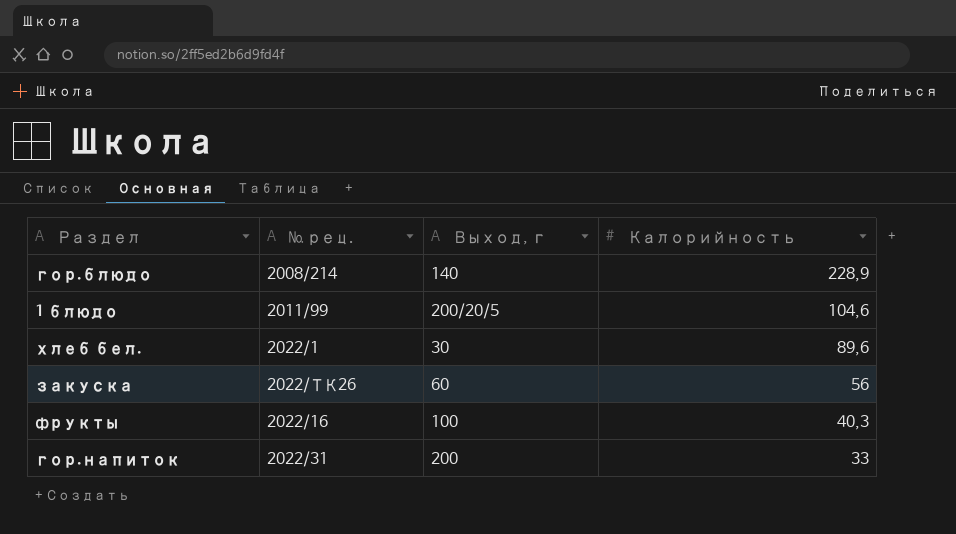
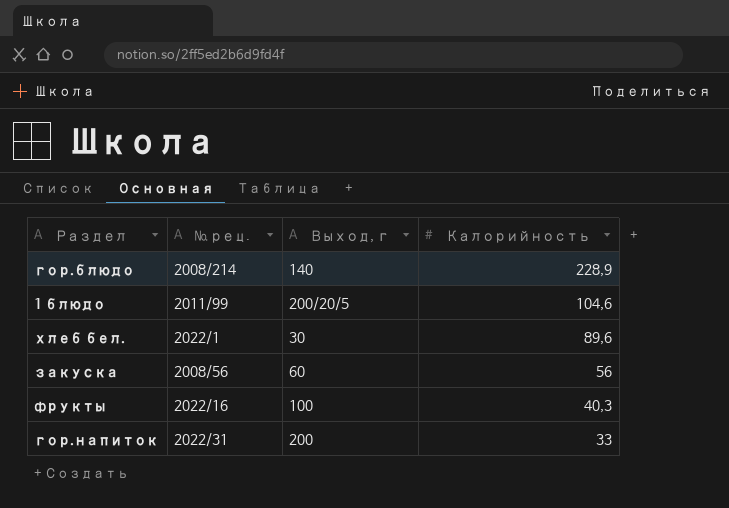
закуска | № рец.: 2022/ТК26 -> 2008/56

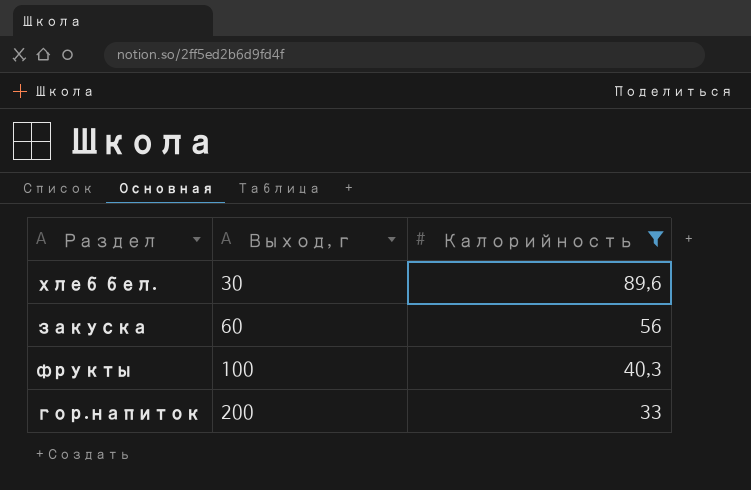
filter: none -> Калорийность <= 89,6
column № рец. | position: 2 -> none

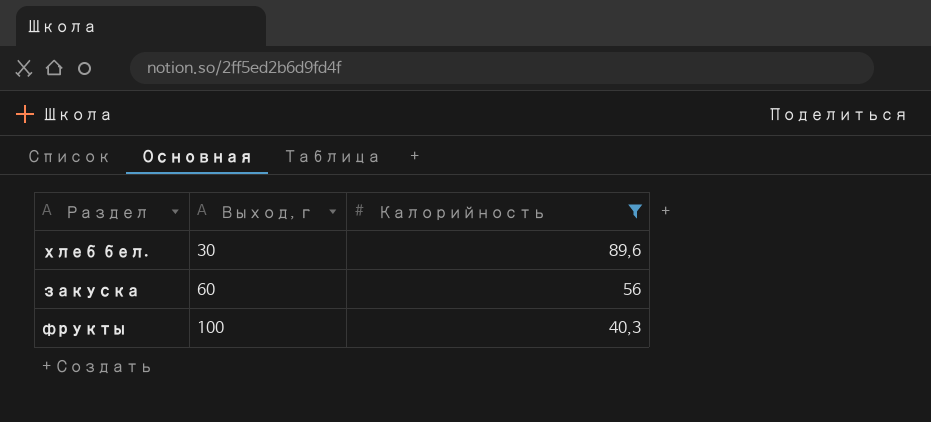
row гор.напиток: 200 | 33 -> none

